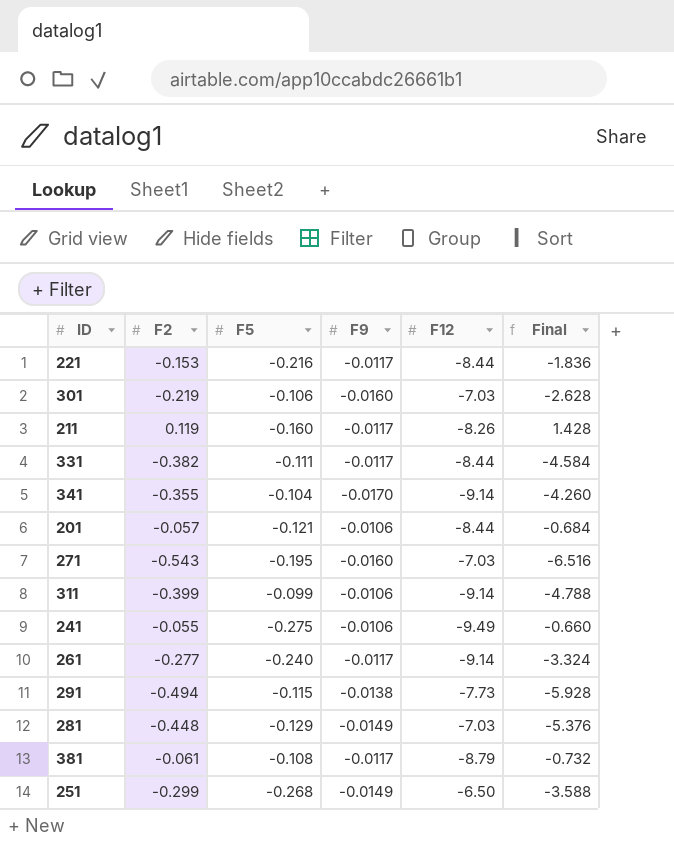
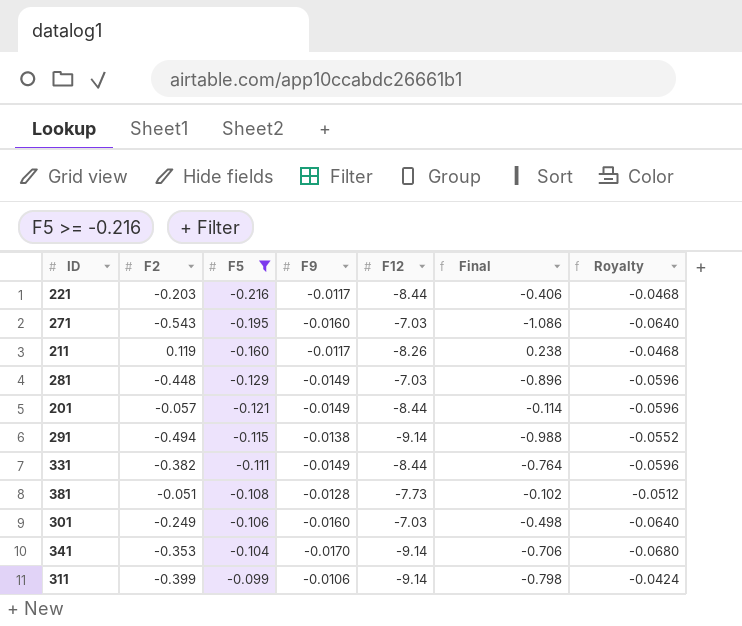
filter: none -> F5 >= -0.216
row order: none -> F5 ascending
column Final | formula: [F2] * 12 -> [F2] * 2
column Royalty | formula: none -> [F9] * 4
221 | F2: -0.153 -> -0.203
201 | F9: -0.0106 -> -0.0149
291 | F12: -7.73 -> -9.14
331 | F9: -0.0117 -> -0.0149
381 | F2: -0.061 -> -0.051
381 | F9: -0.0117 -> -0.0128
381 | F12: -8.79 -> -7.73
301 | F2: -0.219 -> -0.249
341 | F2: -0.355 -> -0.353

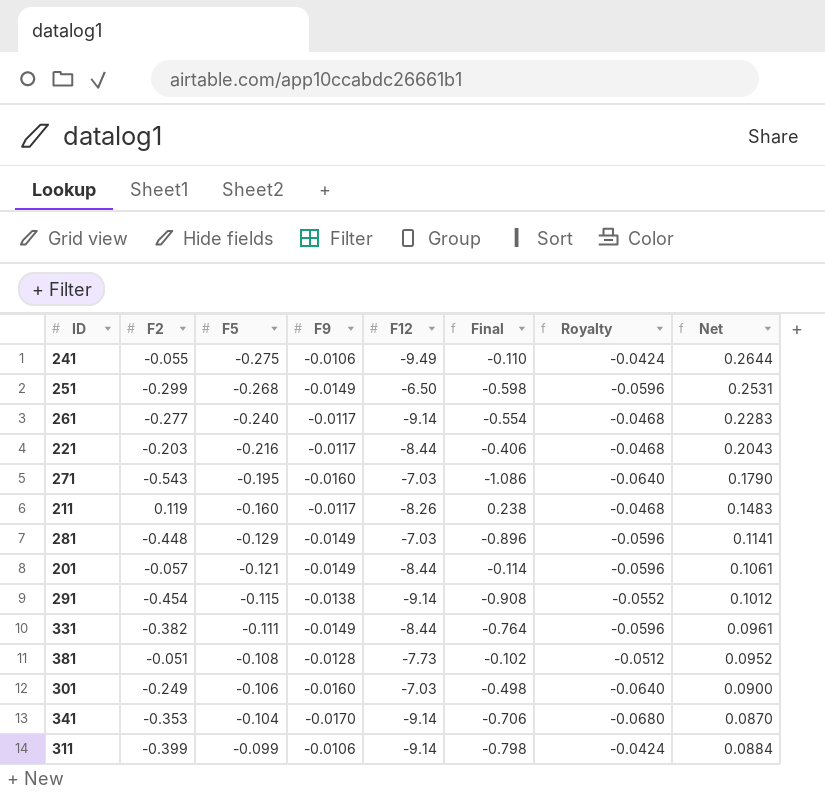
filter: F5 >= -0.216 -> none
column Net | formula: none -> [F9] - [F5]
291 | F2: -0.494 -> -0.454
291 | Final: -0.988 -> -0.908

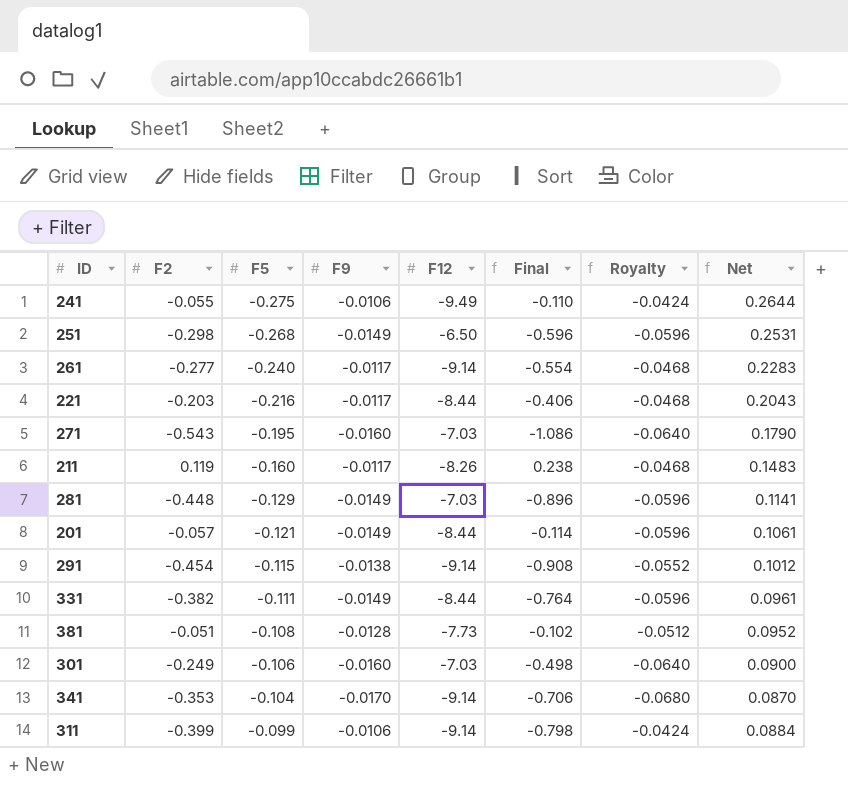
251 | F2: -0.299 -> -0.298
251 | Final: -0.598 -> -0.596

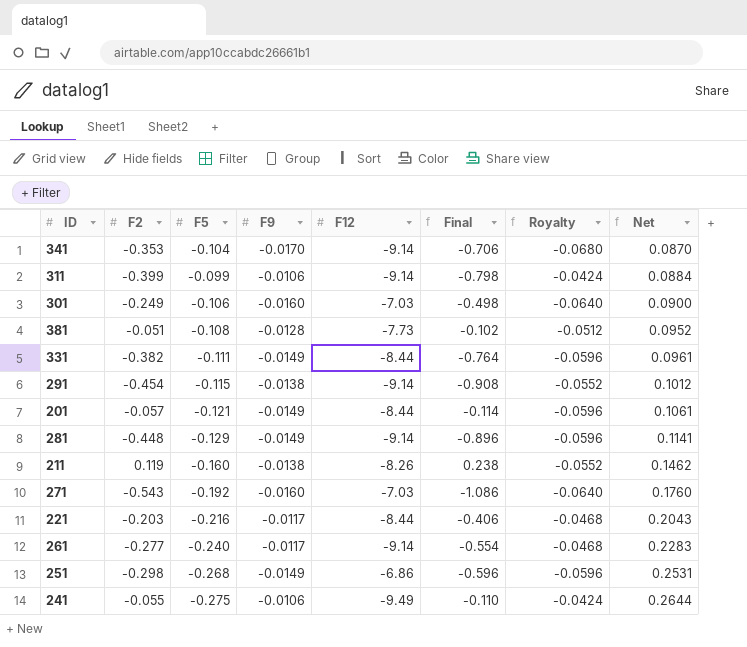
row order: F5 ascending -> Net ascending
281 | F12: -7.03 -> -9.14
211 | F9: -0.0117 -> -0.0138
211 | Royalty: -0.0468 -> -0.0552
211 | Net: 0.1483 -> 0.1462
271 | F5: -0.195 -> -0.192
271 | Net: 0.1790 -> 0.1760
251 | F12: -6.50 -> -6.86

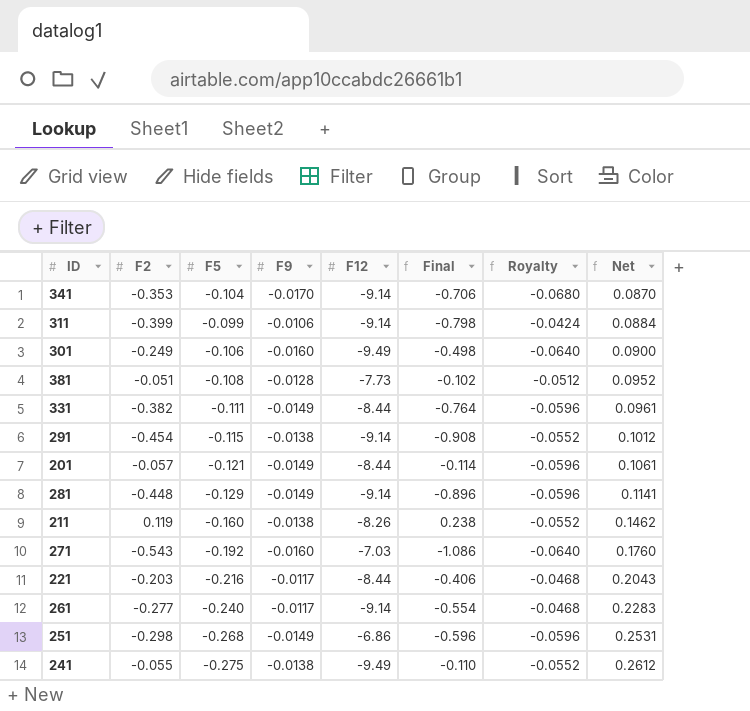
301 | F12: -7.03 -> -9.49
241 | F9: -0.0106 -> -0.0138
241 | Royalty: -0.0424 -> -0.0552
241 | Net: 0.2644 -> 0.2612

